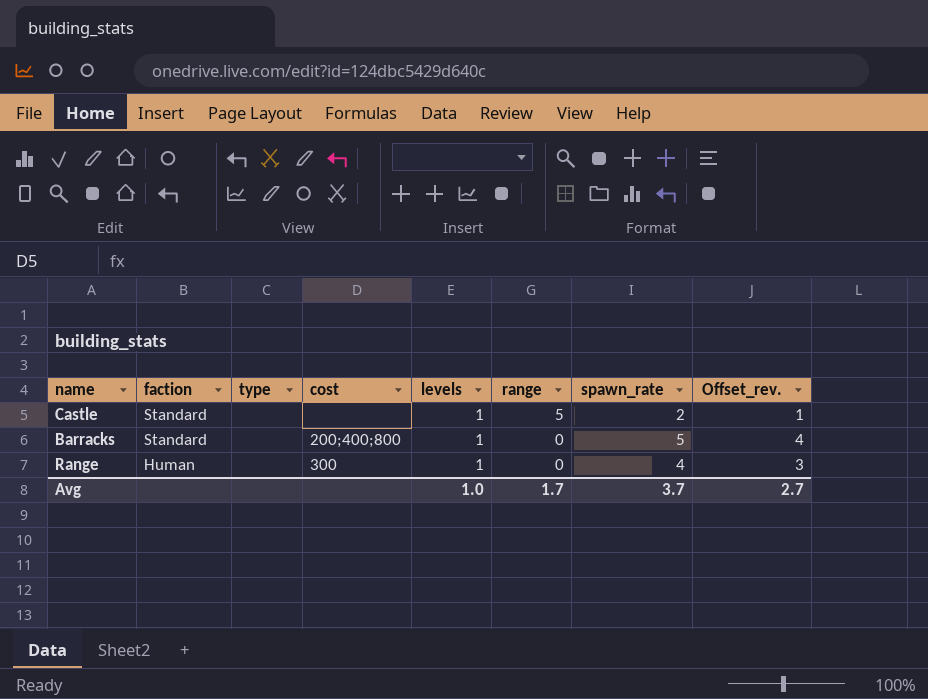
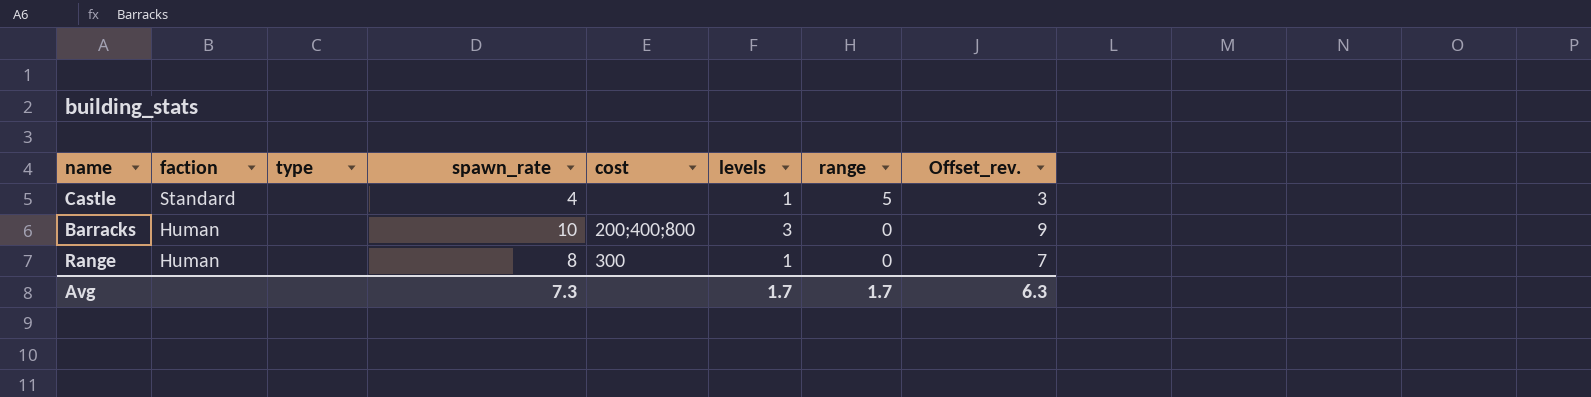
column spawn_rate | position: 7 -> 4
Castle | spawn_rate: 2 -> 4
Castle | Offset_rev.: 1 -> 3
Barracks | faction: Standard -> Human
Barracks | spawn_rate: 5 -> 10
Barracks | levels: 1 -> 3
Barracks | Offset_rev.: 4 -> 9
Range | spawn_rate: 4 -> 8
Range | Offset_rev.: 3 -> 7
Avg | spawn_rate: 3.7 -> 7.3
Avg | levels: 1.0 -> 1.7
Avg | Offset_rev.: 2.7 -> 6.3

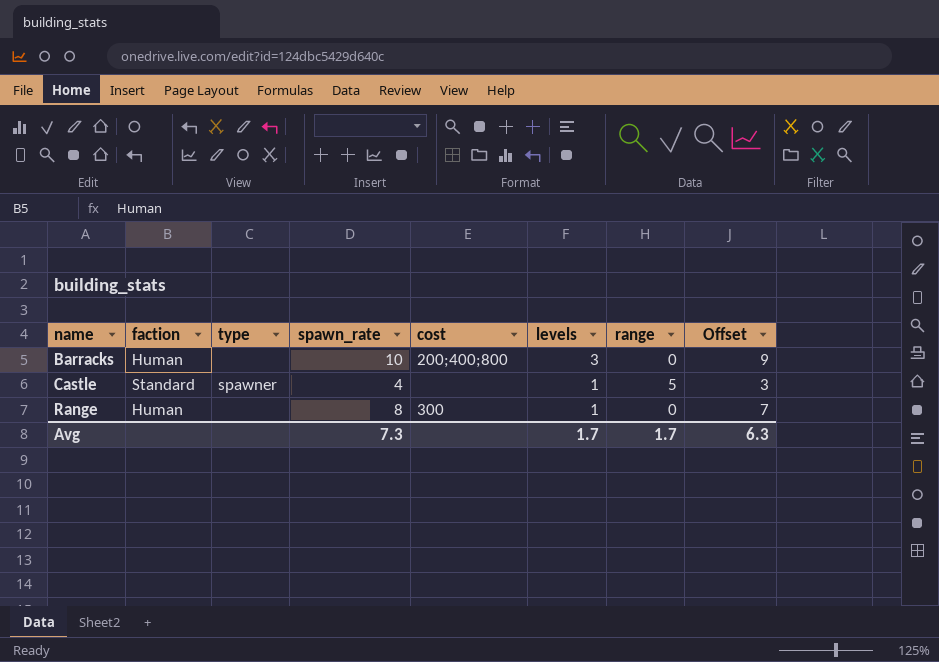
row order: faction descending -> name ascending
column name: Offset_rev. -> Offset
Castle | type: none -> spawner

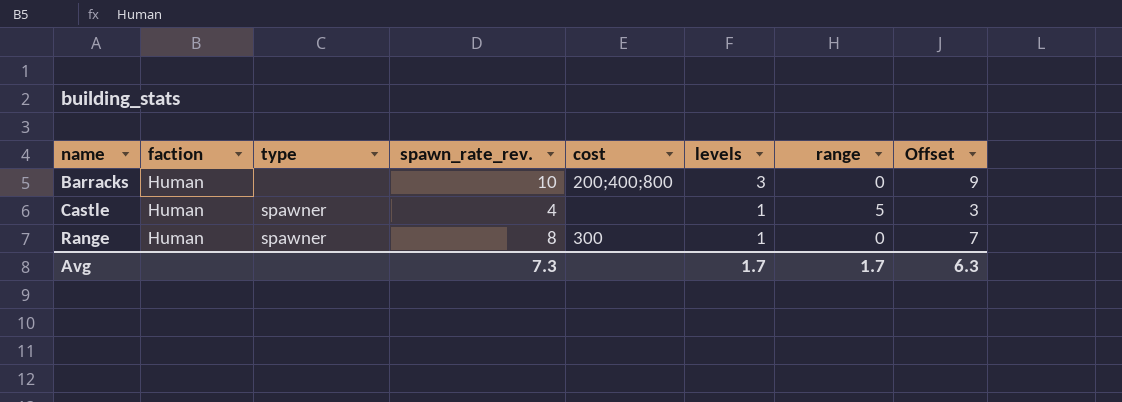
column name: spawn_rate -> spawn_rate_rev.
Castle | faction: Standard -> Human
Range | type: none -> spawner

